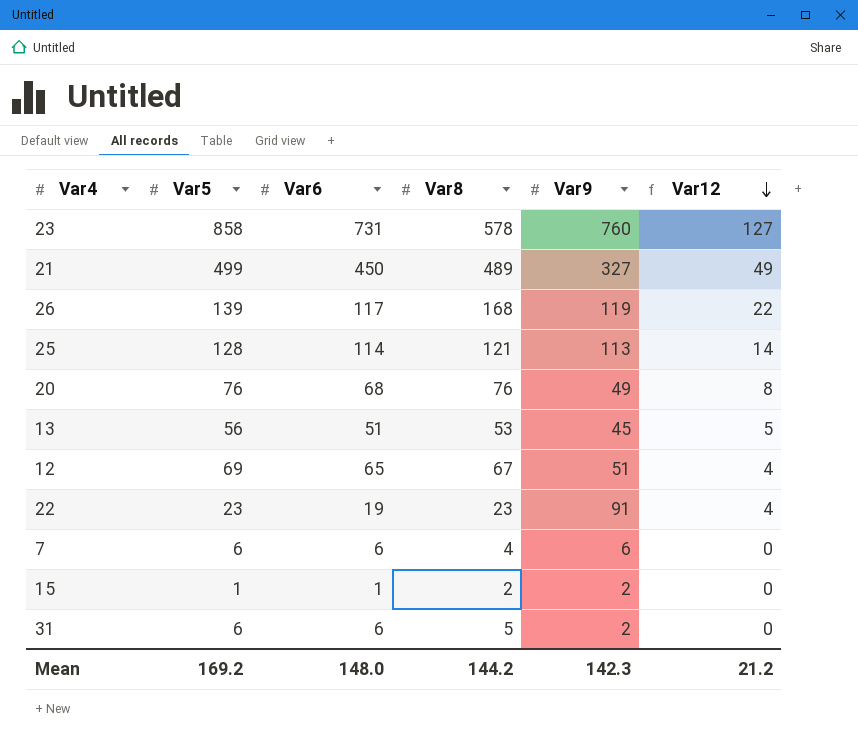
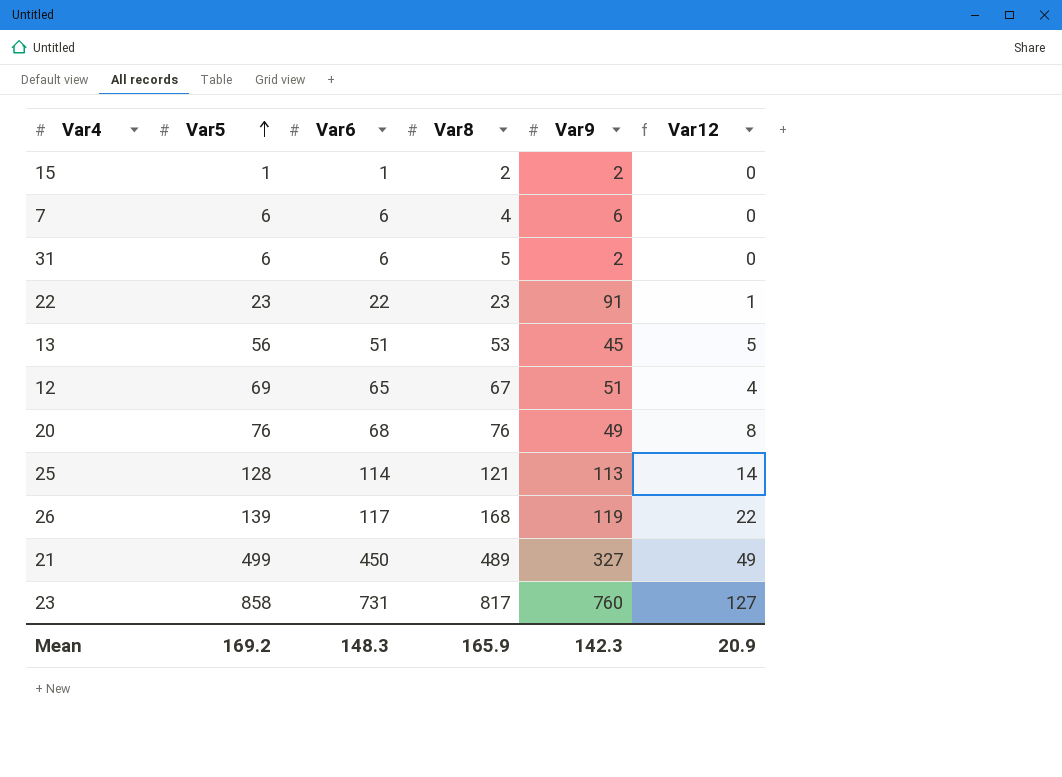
row order: Var12 descending -> Var5 ascending
22 | Var6: 19 -> 22
22 | Var12: 4 -> 1
23 | Var8: 578 -> 817
Mean | Var6: 148.0 -> 148.3
Mean | Var8: 144.2 -> 165.9
Mean | Var12: 21.2 -> 20.9

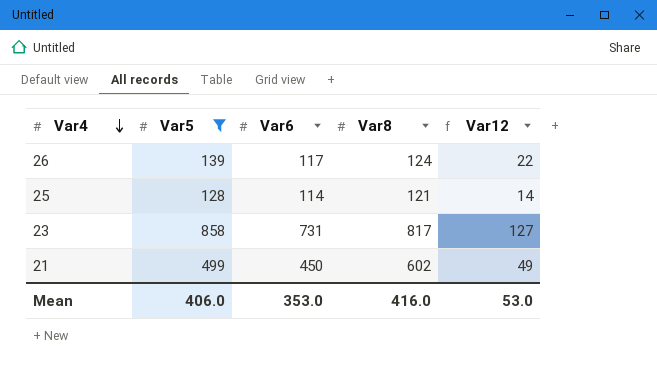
filter: none -> Var5 >= 128
row order: Var5 ascending -> Var4 descending
column Var9 | position: 5 -> none
26 | Var8: 168 -> 124
21 | Var8: 489 -> 602
Mean | Var5: 169.2 -> 406.0
Mean | Var6: 148.3 -> 353.0
Mean | Var8: 165.9 -> 416.0
Mean | Var12: 20.9 -> 53.0

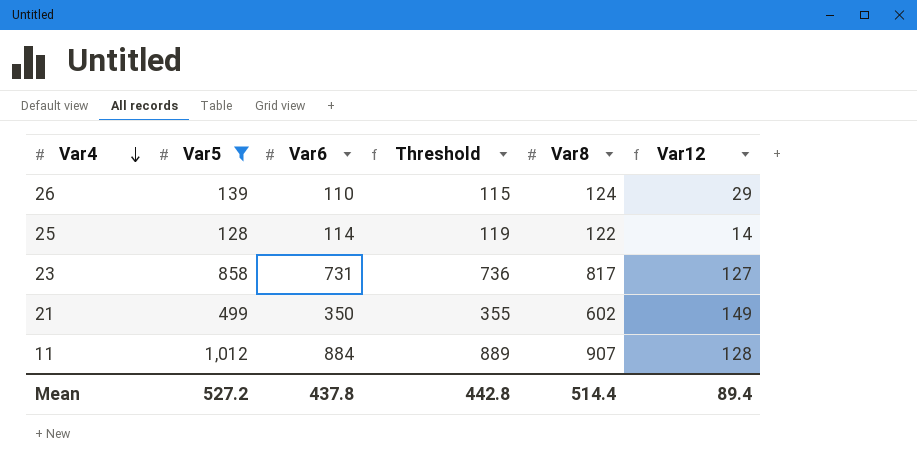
column Threshold | formula: none -> [Var6] + 5
26 | Var6: 117 -> 110
26 | Var12: 22 -> 29
25 | Var8: 121 -> 122
21 | Var6: 450 -> 350
21 | Var12: 49 -> 149
row 11: none -> 1,012 | 884 | 889 | 907 | 128
Mean | Var5: 406.0 -> 527.2
Mean | Var6: 353.0 -> 437.8
Mean | Var8: 416.0 -> 514.4
Mean | Var12: 53.0 -> 89.4

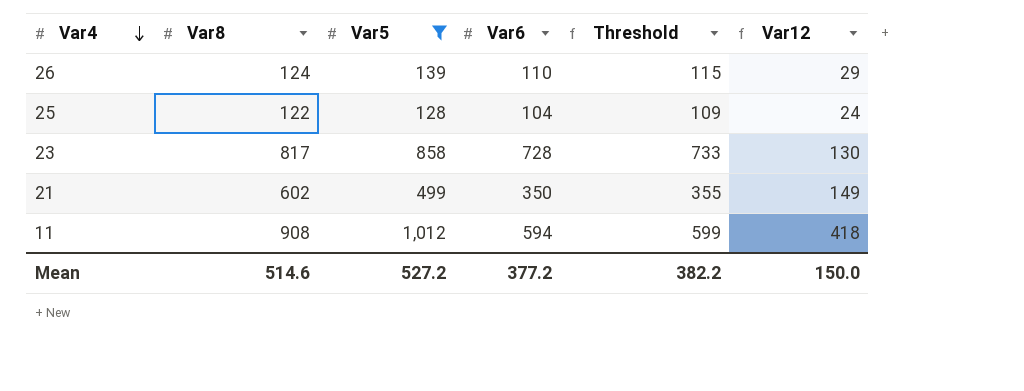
column Var8 | position: 5 -> 2
25 | Var6: 114 -> 104
25 | Threshold: 119 -> 109
25 | Var12: 14 -> 24
23 | Var6: 731 -> 728
23 | Threshold: 736 -> 733
23 | Var12: 127 -> 130
11 | Var8: 907 -> 908
11 | Var6: 884 -> 594
11 | Threshold: 889 -> 599
11 | Var12: 128 -> 418
Mean | Var8: 514.4 -> 514.6
Mean | Var6: 437.8 -> 377.2
Mean | Threshold: 442.8 -> 382.2
Mean | Var12: 89.4 -> 150.0

